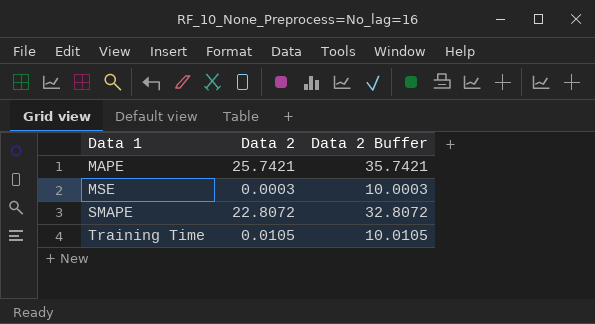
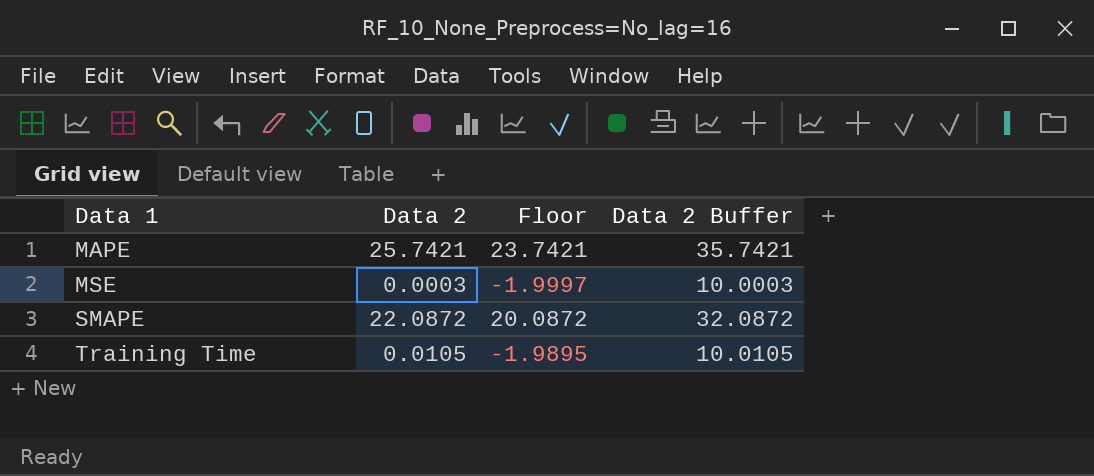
column Floor | formula: none -> [Data 2] - 2
SMAPE | Data 2: 22.8072 -> 22.0872
SMAPE | Data 2 Buffer: 32.8072 -> 32.0872

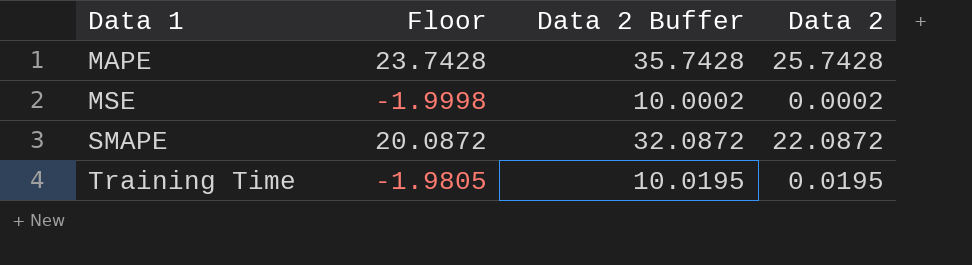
column Data 2 | position: 2 -> 4
MAPE | Floor: 23.7421 -> 23.7428
MAPE | Data 2 Buffer: 35.7421 -> 35.7428
MAPE | Data 2: 25.7421 -> 25.7428
MSE | Floor: -1.9997 -> -1.9998
MSE | Data 2 Buffer: 10.0003 -> 10.0002
MSE | Data 2: 0.0003 -> 0.0002
Training Time | Floor: -1.9895 -> -1.9805
Training Time | Data 2 Buffer: 10.0105 -> 10.0195
Training Time | Data 2: 0.0105 -> 0.0195

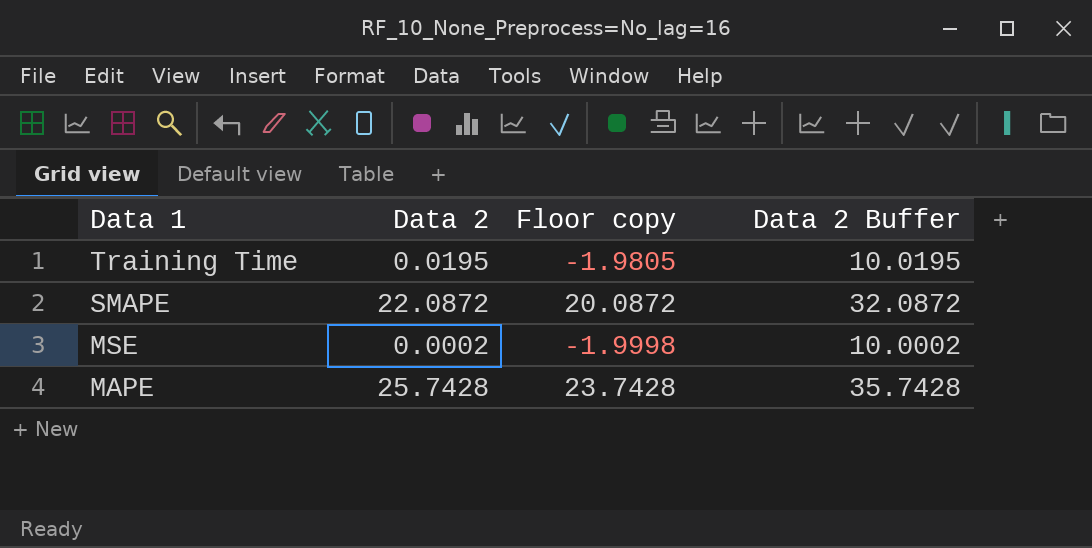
row order: Data 1 ascending -> Data 1 descending
column Data 2 | position: 4 -> 2
column name: Floor -> Floor copy

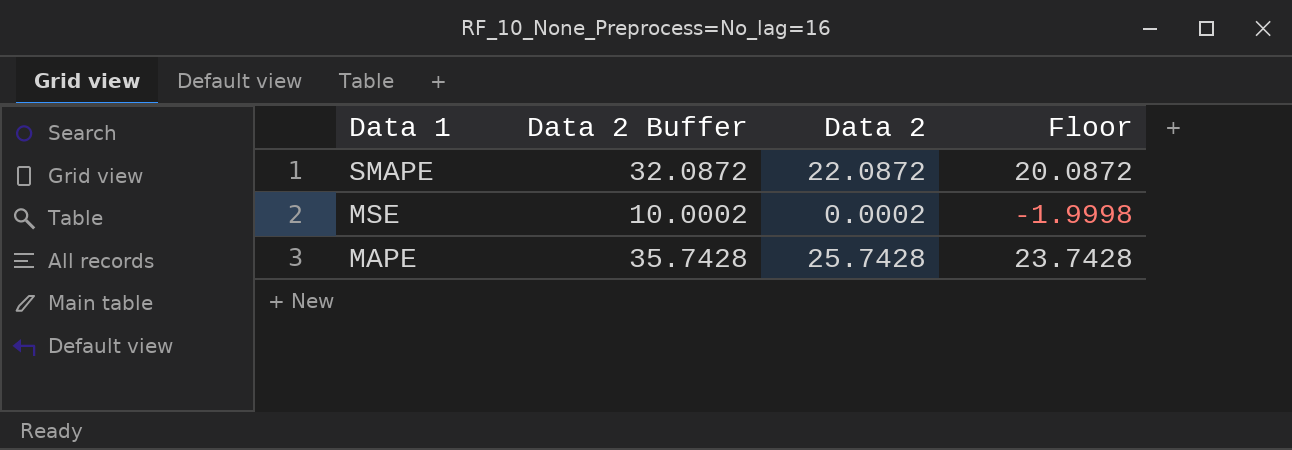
column Data 2 Buffer | position: 4 -> 2
column name: Floor copy -> Floor
row Training Time: 0.0195 | -1.9805 | 10.0195 -> none

